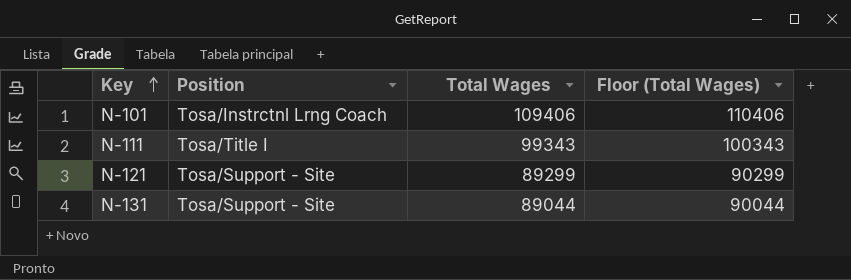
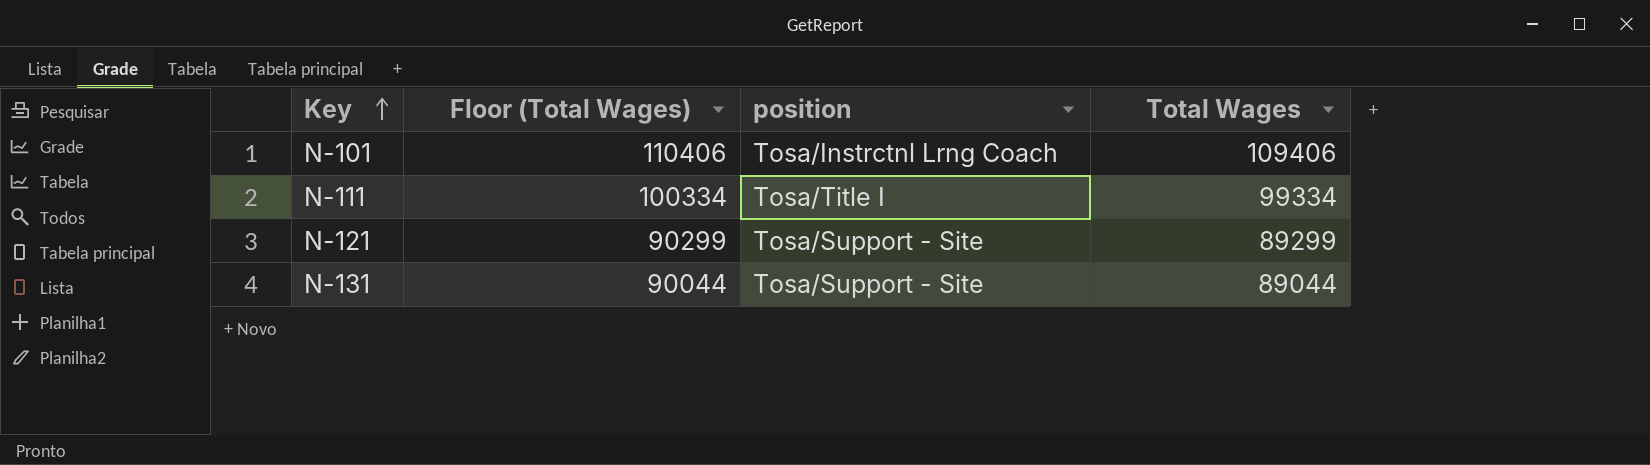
column Floor (Total Wages) | position: 4 -> 2
column name: Position -> position
N-111 | Floor (Total Wages): 100343 -> 100334
N-111 | Total Wages: 99343 -> 99334

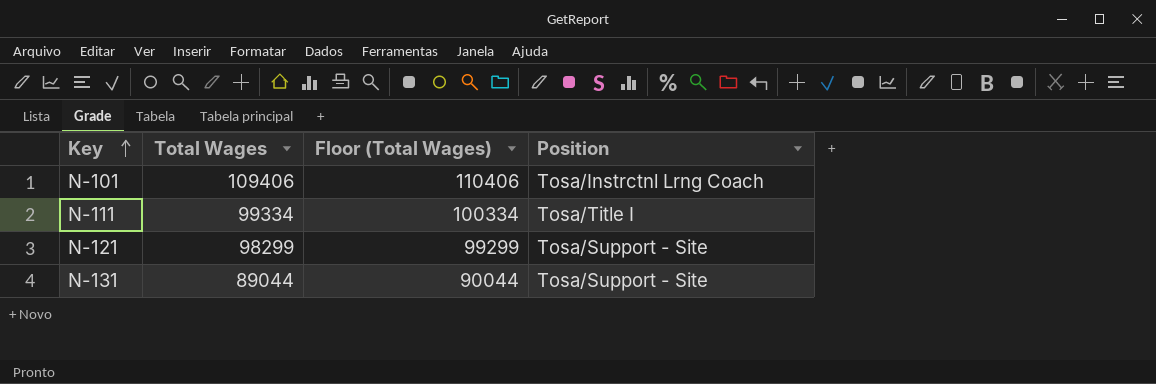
column Total Wages | position: 4 -> 2
column name: position -> Position
N-121 | Total Wages: 89299 -> 98299
N-121 | Floor (Total Wages): 90299 -> 99299

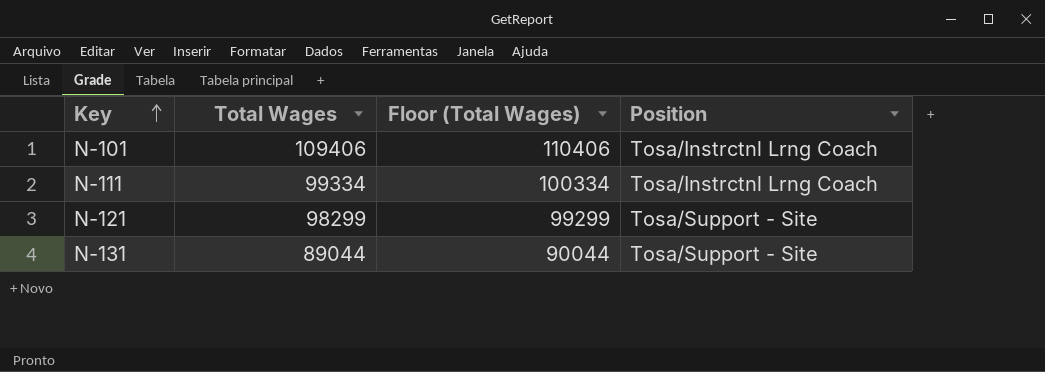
N-111 | Position: Tosa/Title I -> Tosa/Instrctnl Lrng Coach

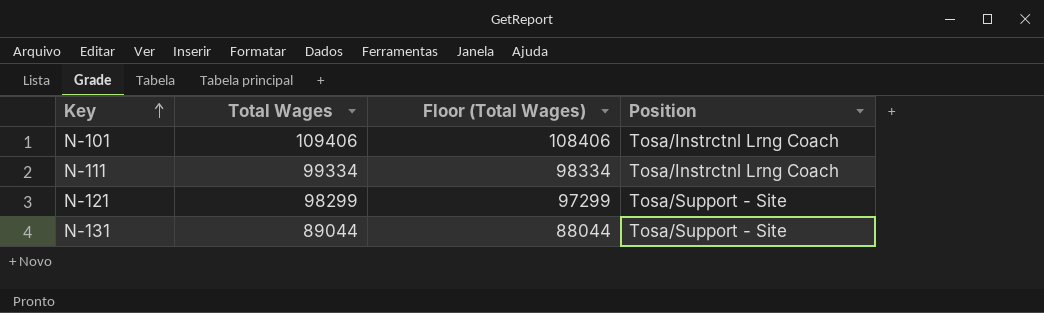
column Floor (Total Wages) | formula: [Total Wages] + 1000 -> [Total Wages] - 1000

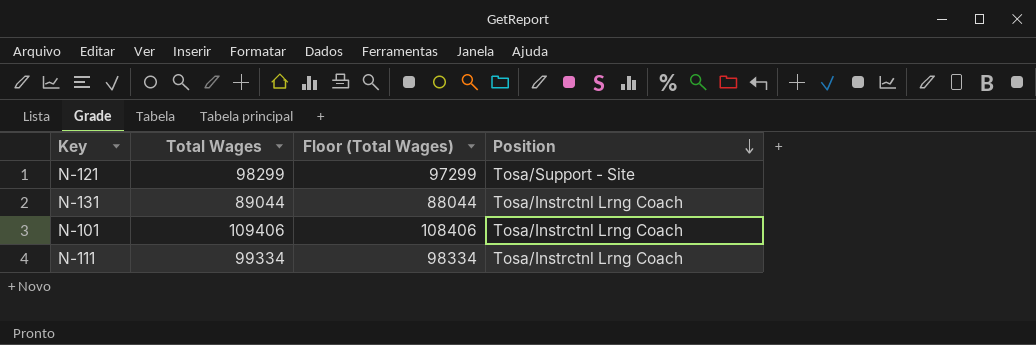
row order: Key ascending -> Position descending
N-131 | Position: Tosa/Support - Site -> Tosa/Instrctnl Lrng Coach

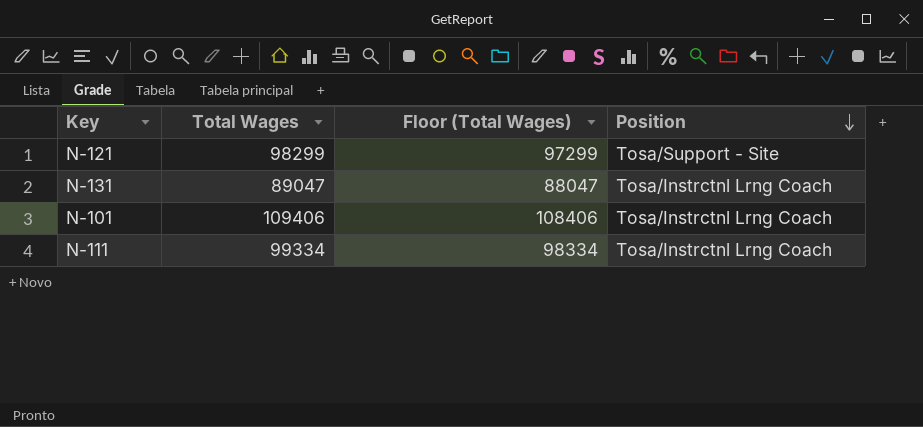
N-131 | Total Wages: 89044 -> 89047
N-131 | Floor (Total Wages): 88044 -> 88047

